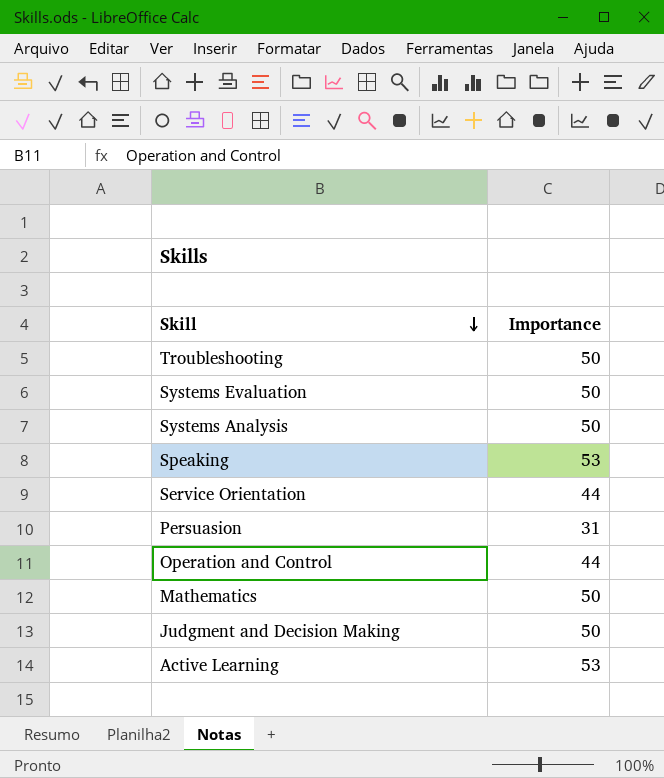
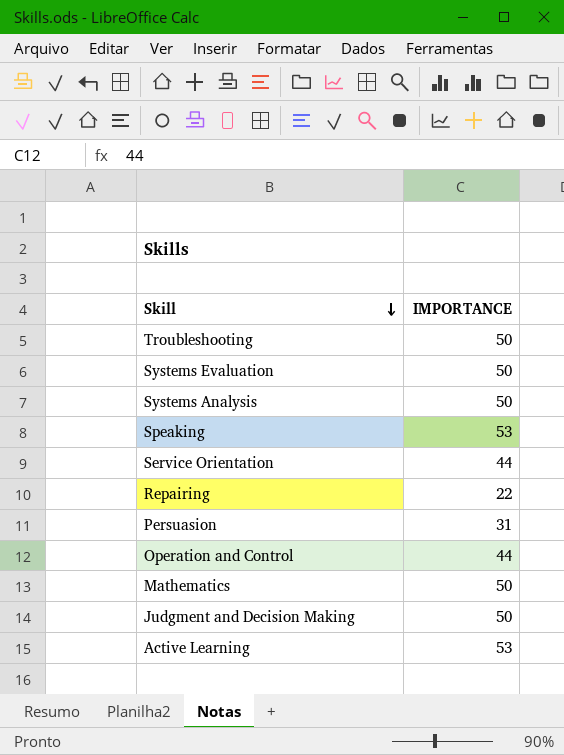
column name: Importance -> IMPORTANCE
row Repairing: none -> 22

